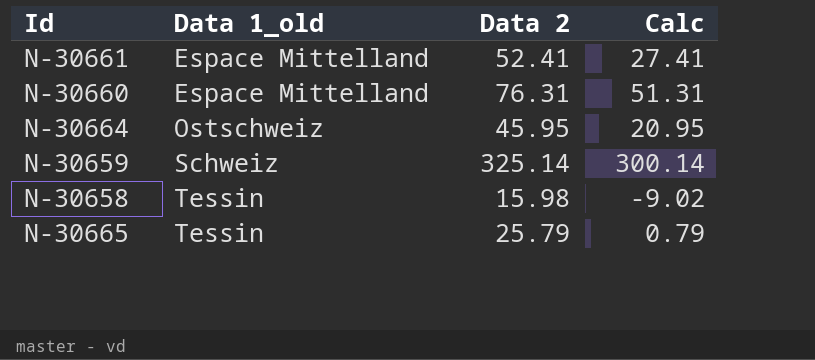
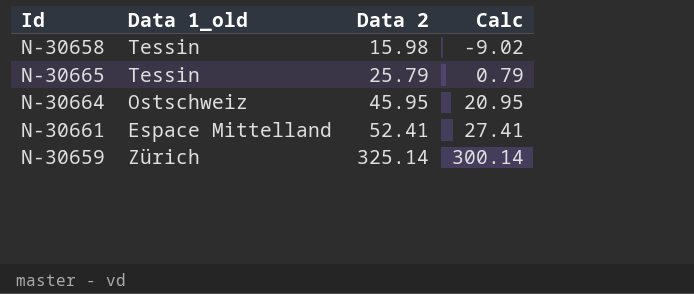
row order: Data 1_old ascending -> Data 2 ascending
row N-30660: Espace Mittelland | 76.31 | 51.31 -> none
N-30659 | Data 1_old: Schweiz -> Zürich

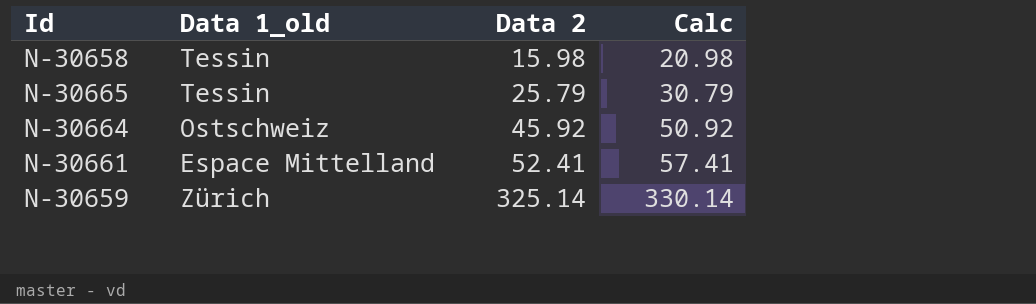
column Calc | formula: [Data 2] - 25 -> [Data 2] + 5
N-30664 | Data 2: 45.95 -> 45.92

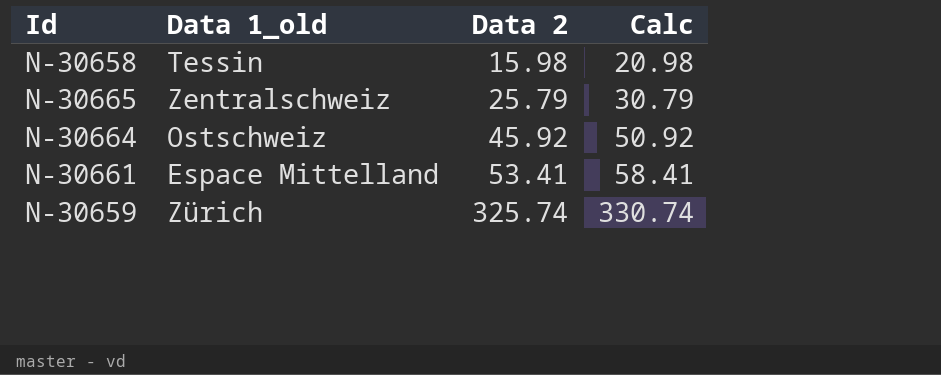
N-30665 | Data 1_old: Tessin -> Zentralschweiz
N-30661 | Data 2: 52.41 -> 53.41
N-30661 | Calc: 57.41 -> 58.41
N-30659 | Data 2: 325.14 -> 325.74
N-30659 | Calc: 330.14 -> 330.74

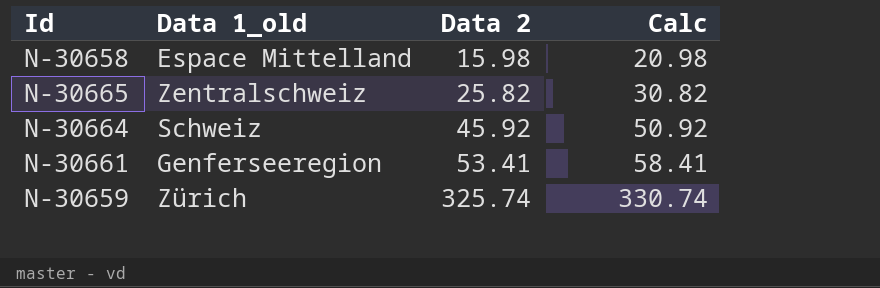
N-30658 | Data 1_old: Tessin -> Espace Mittelland
N-30665 | Data 2: 25.79 -> 25.82
N-30665 | Calc: 30.79 -> 30.82
N-30664 | Data 1_old: Ostschweiz -> Schweiz
N-30661 | Data 1_old: Espace Mittelland -> Genferseeregion

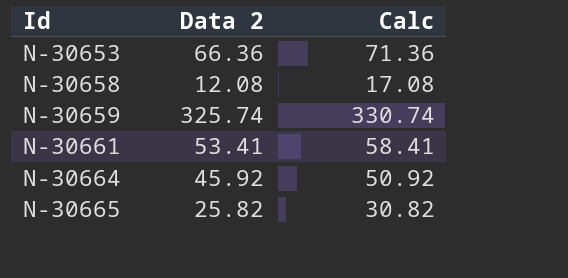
row order: Data 2 ascending -> Id ascending
column Data 1_old | position: 2 -> none
row N-30653: none -> 66.36 | 71.36
N-30658 | Data 2: 15.98 -> 12.08
N-30658 | Calc: 20.98 -> 17.08

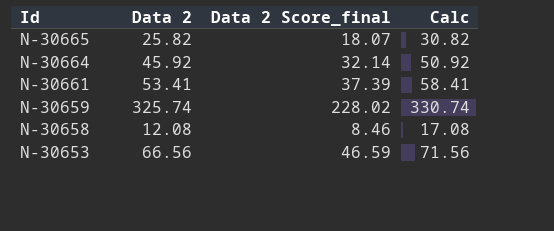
row order: Id ascending -> Id descending
column Data 2 Score_final | formula: none -> [Data 2] * 0.7
N-30653 | Data 2: 66.36 -> 66.56
N-30653 | Calc: 71.36 -> 71.56

